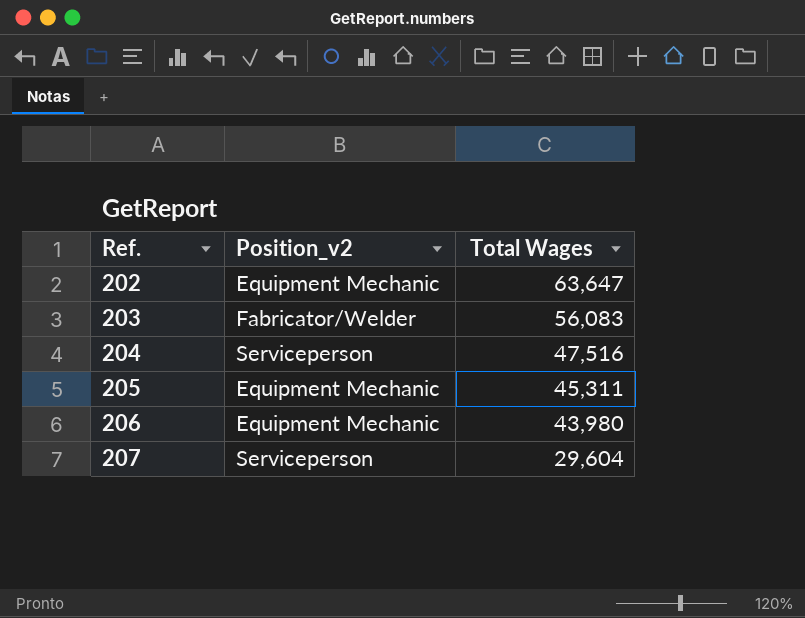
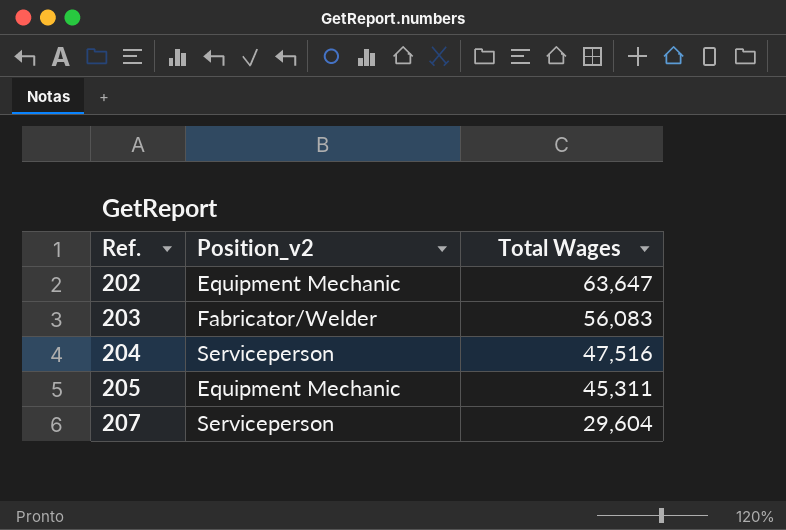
row 206: Equipment Mechanic | 43,980 -> none

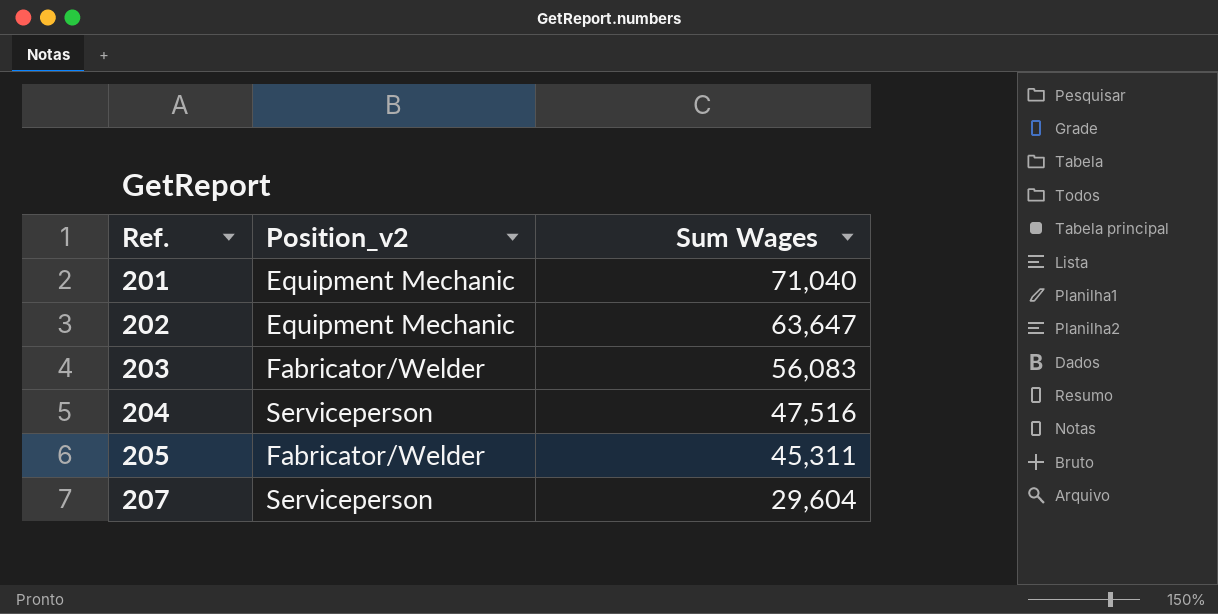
column name: Total Wages -> Sum Wages
row 201: none -> Equipment Mechanic | 71,040
205 | Position_v2: Equipment Mechanic -> Fabricator/Welder

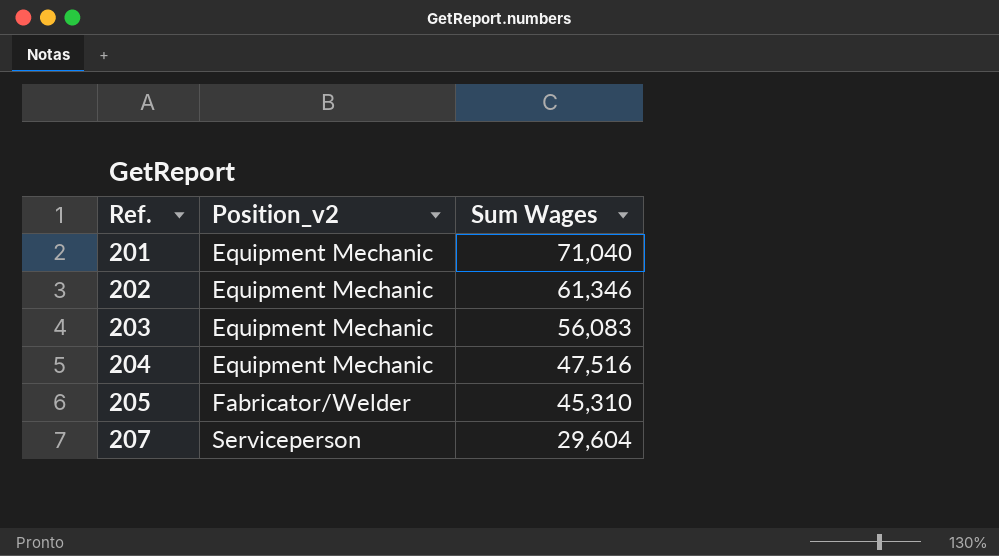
202 | Sum Wages: 63,647 -> 61,346
203 | Position_v2: Fabricator/Welder -> Equipment Mechanic
204 | Position_v2: Serviceperson -> Equipment Mechanic
205 | Sum Wages: 45,311 -> 45,310

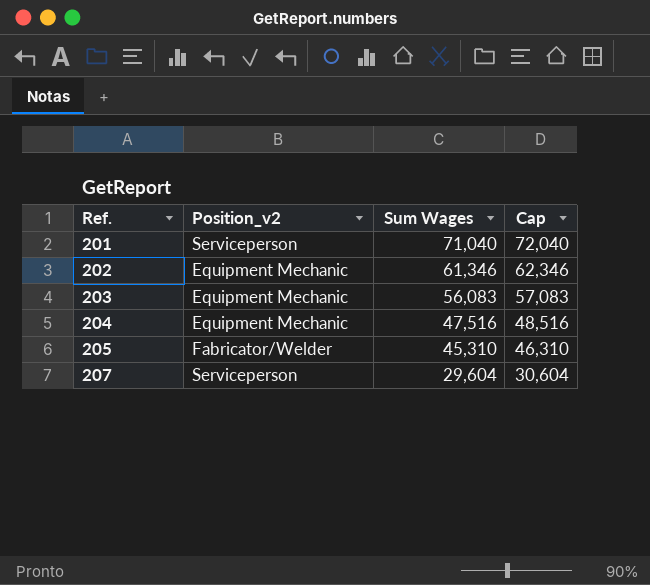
column Cap | formula: none -> [Sum Wages] + 1000
201 | Position_v2: Equipment Mechanic -> Serviceperson

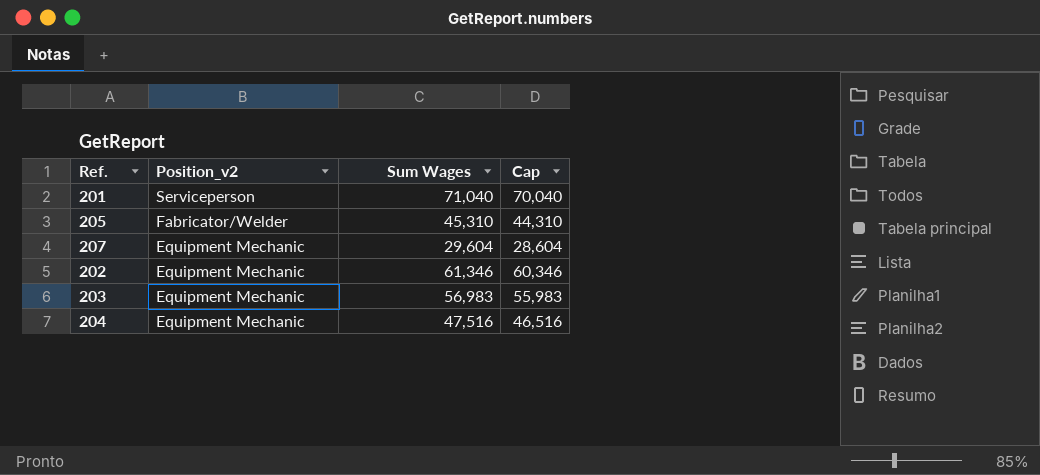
row order: Ref. ascending -> Position_v2 descending
column Cap | formula: [Sum Wages] + 1000 -> [Sum Wages] - 1000
207 | Position_v2: Serviceperson -> Equipment Mechanic
203 | Sum Wages: 56,083 -> 56,983

